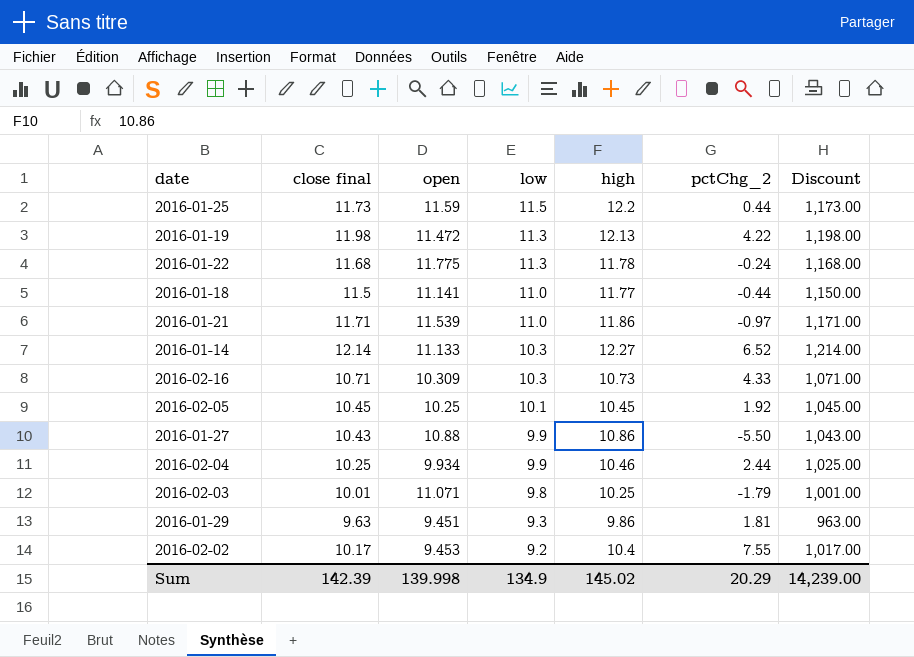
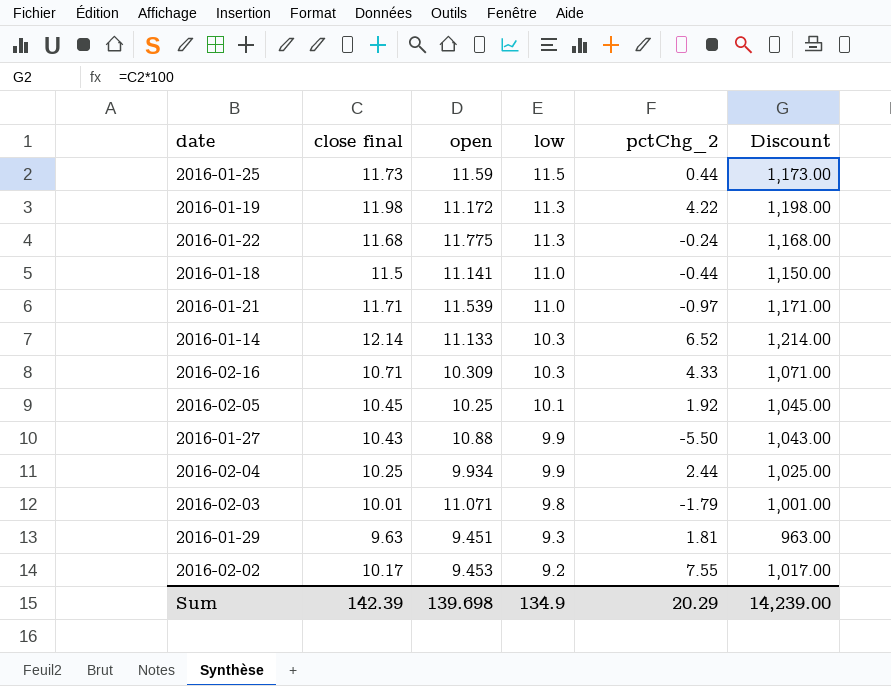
column high | position: 5 -> none
2016-01-19 | open: 11.472 -> 11.172
Sum | open: 139.998 -> 139.698

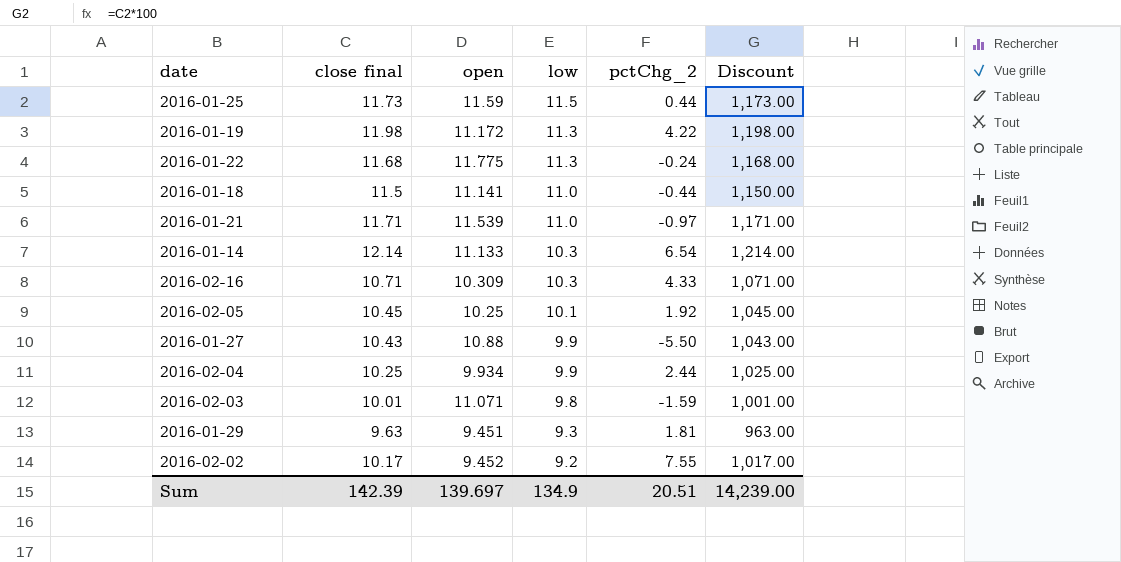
2016-01-14 | pctChg_2: 6.52 -> 6.54
2016-02-03 | pctChg_2: -1.79 -> -1.59
2016-02-02 | open: 9.453 -> 9.452
Sum | open: 139.698 -> 139.697
Sum | pctChg_2: 20.29 -> 20.51

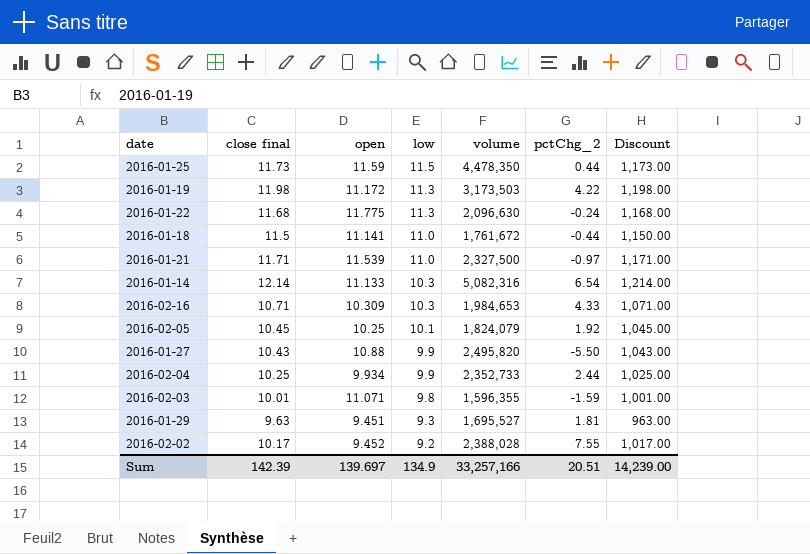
column volume | position: none -> 5

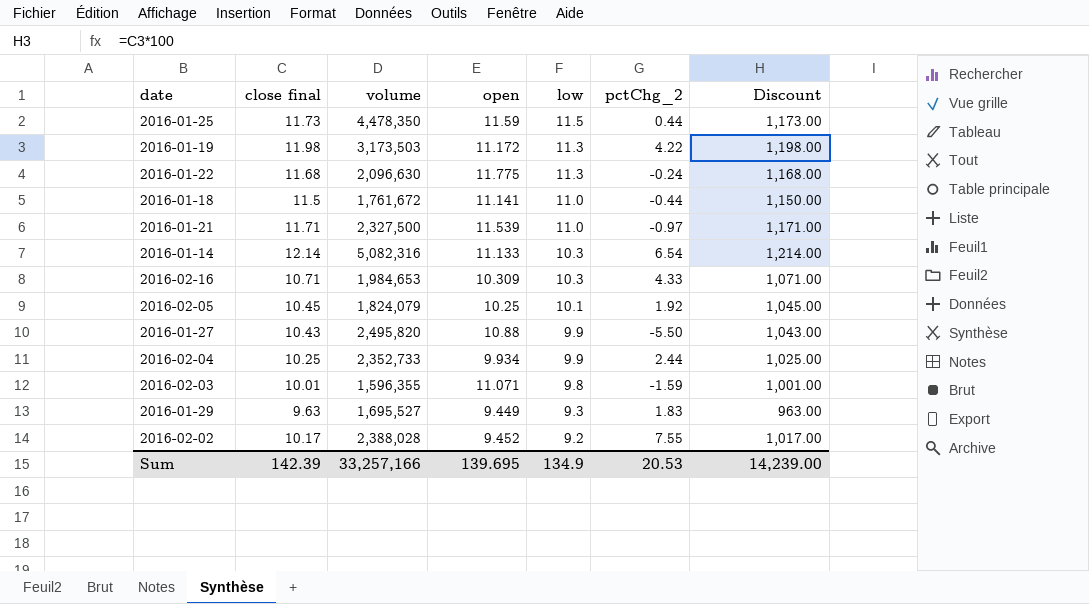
column volume | position: 5 -> 3
2016-01-29 | open: 9.451 -> 9.449
2016-01-29 | pctChg_2: 1.81 -> 1.83
Sum | open: 139.697 -> 139.695
Sum | pctChg_2: 20.51 -> 20.53

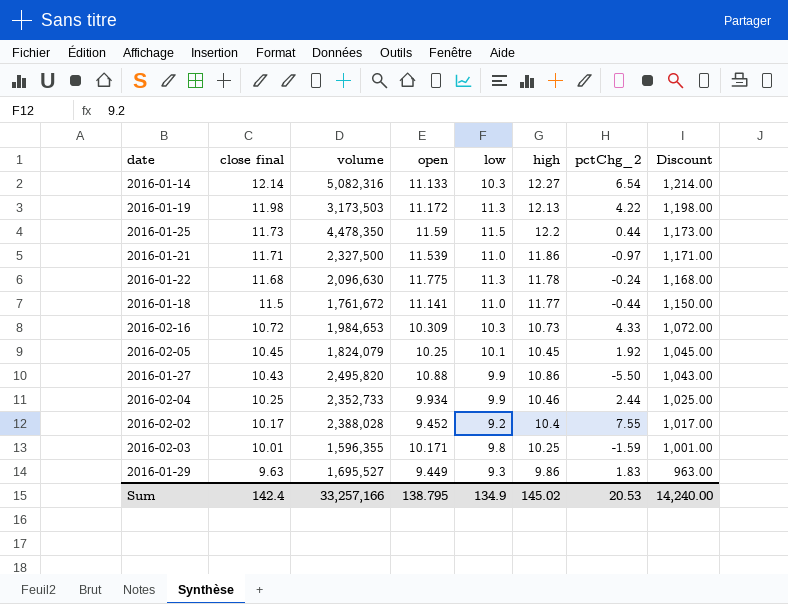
row order: low descending -> close final descending
column high | position: none -> 6
2016-02-16 | close final: 10.71 -> 10.72
2016-02-16 | Discount: 1,071.00 -> 1,072.00
2016-02-03 | open: 11.071 -> 10.171
Sum | close final: 142.39 -> 142.4
Sum | open: 139.695 -> 138.795
Sum | Discount: 14,239.00 -> 14,240.00

